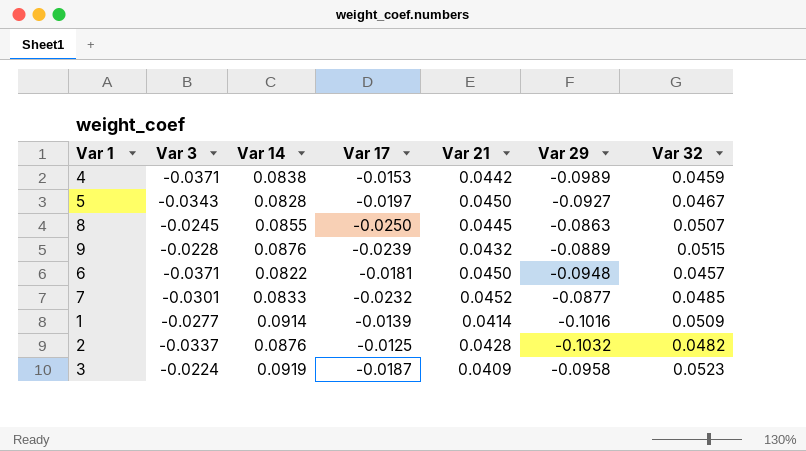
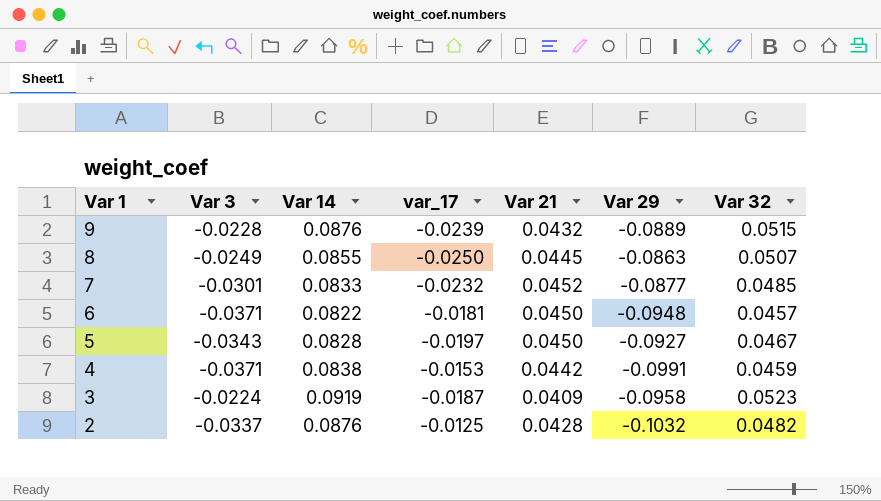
row order: none -> Var 1 descending
column name: Var 17 -> var_17
row 1: -0.0277 | 0.0914 | -0.0139 | 0.0414 | -0.1016 | 0.0509 -> none
8 | Var 3: -0.0245 -> -0.0249
4 | Var 29: -0.0989 -> -0.0991

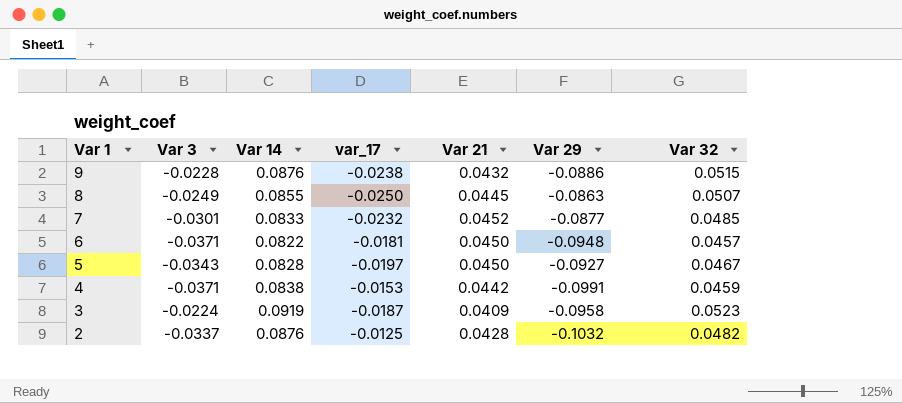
9 | var_17: -0.0239 -> -0.0238
9 | Var 29: -0.0889 -> -0.0886

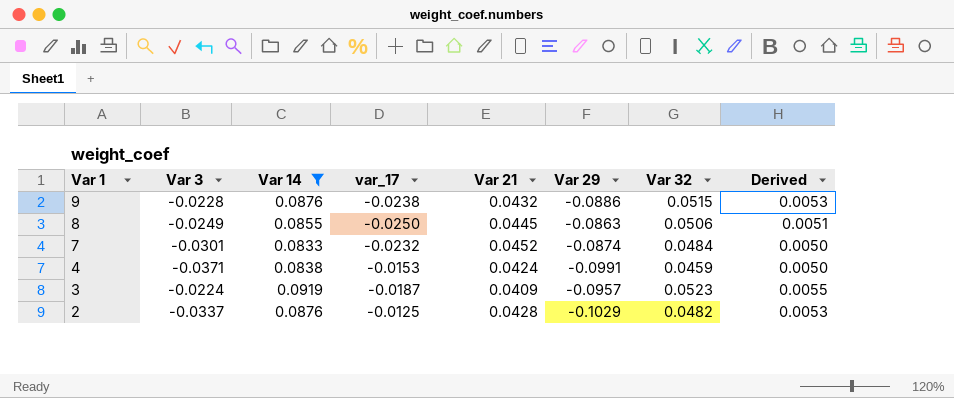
filter: none -> Var 14 >= 0.0833
column Derived | formula: none -> [Var 14] * 0.06
8 | Var 32: 0.0507 -> 0.0506
7 | Var 29: -0.0877 -> -0.0874
7 | Var 32: 0.0485 -> 0.0484
4 | Var 21: 0.0442 -> 0.0424
3 | Var 29: -0.0958 -> -0.0957
2 | Var 29: -0.1032 -> -0.1029

